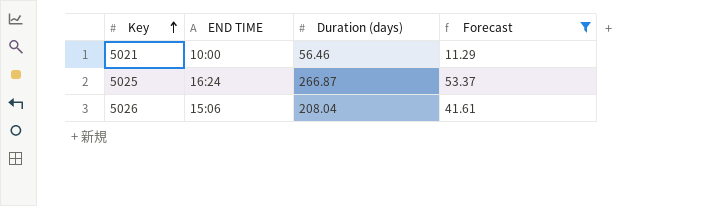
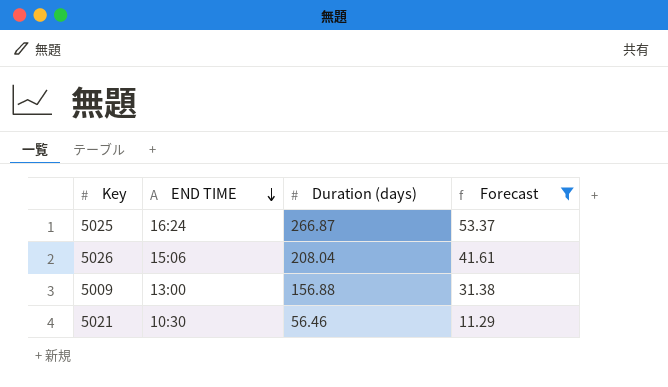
row order: Key ascending -> END TIME descending
row 5009: none -> 13:00 | 156.88 | 31.38
5021 | END TIME: 10:00 -> 10:30

